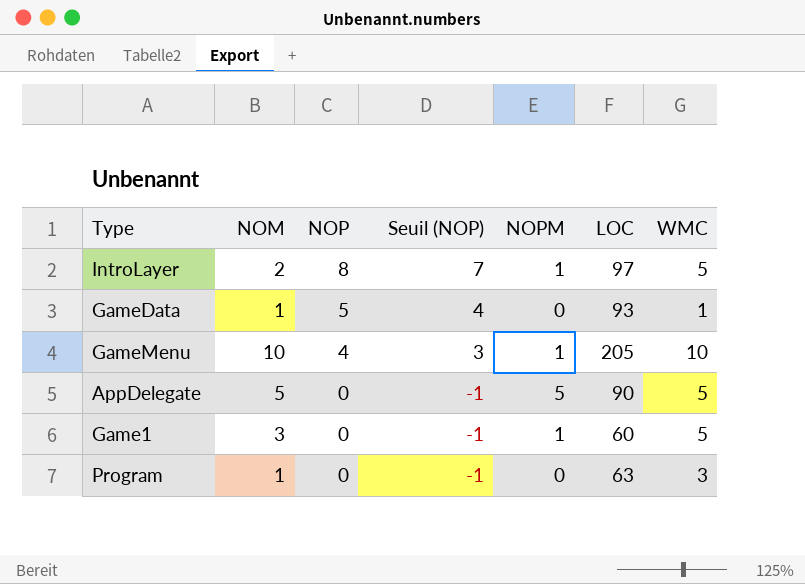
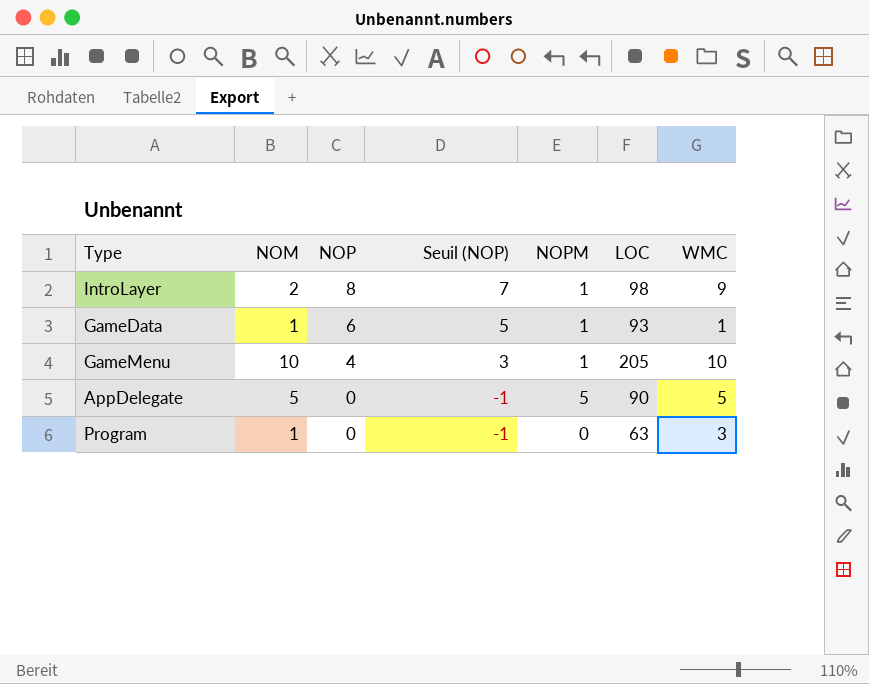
row Game1: 3 | 0 | -1 | 1 | 60 | 5 -> none
IntroLayer | LOC: 97 -> 98
IntroLayer | WMC: 5 -> 9
GameData | NOP: 5 -> 6
GameData | Seuil (NOP): 4 -> 5
GameData | NOPM: 0 -> 1

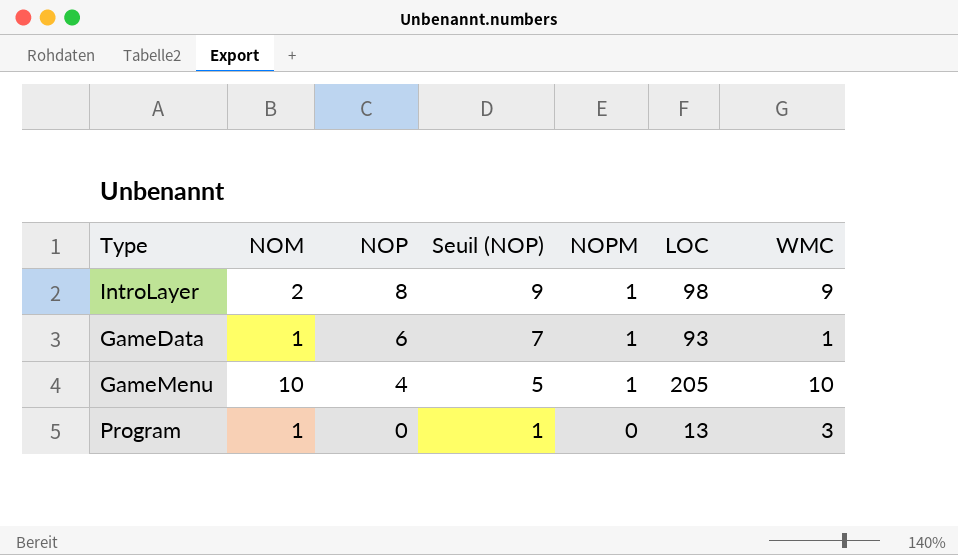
column Seuil (NOP) | formula: [NOP] - 1 -> [NOP] + 1
row AppDelegate: 5 | 0 | -1 | 5 | 90 | 5 -> none
Program | LOC: 63 -> 13

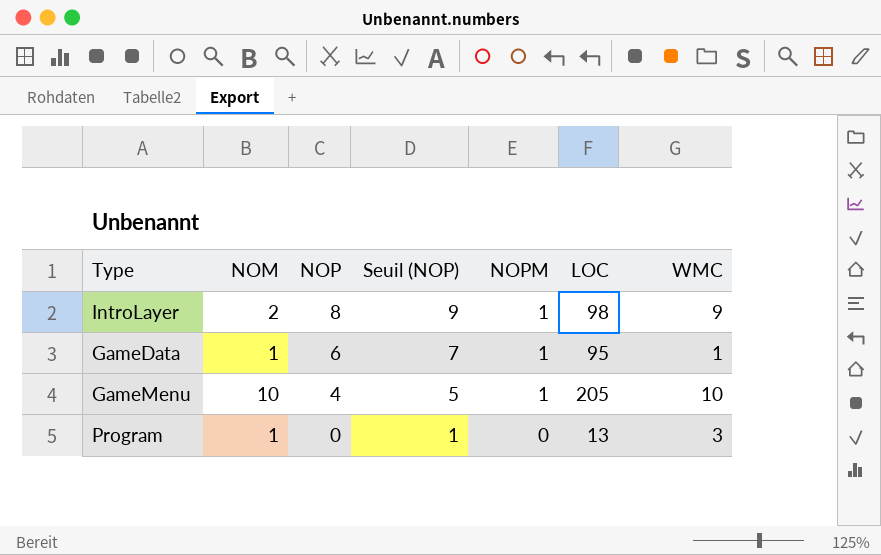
GameData | LOC: 93 -> 95

